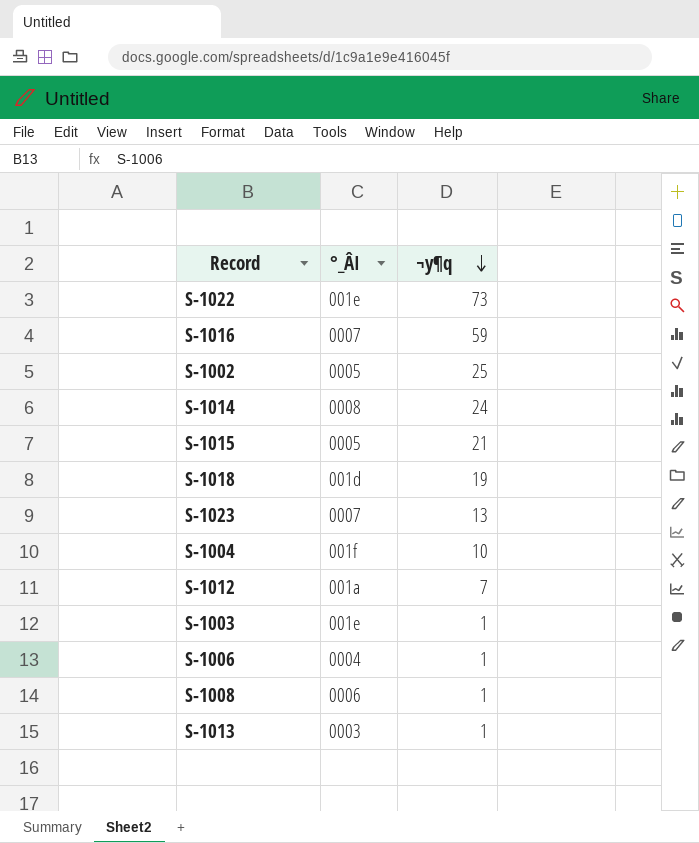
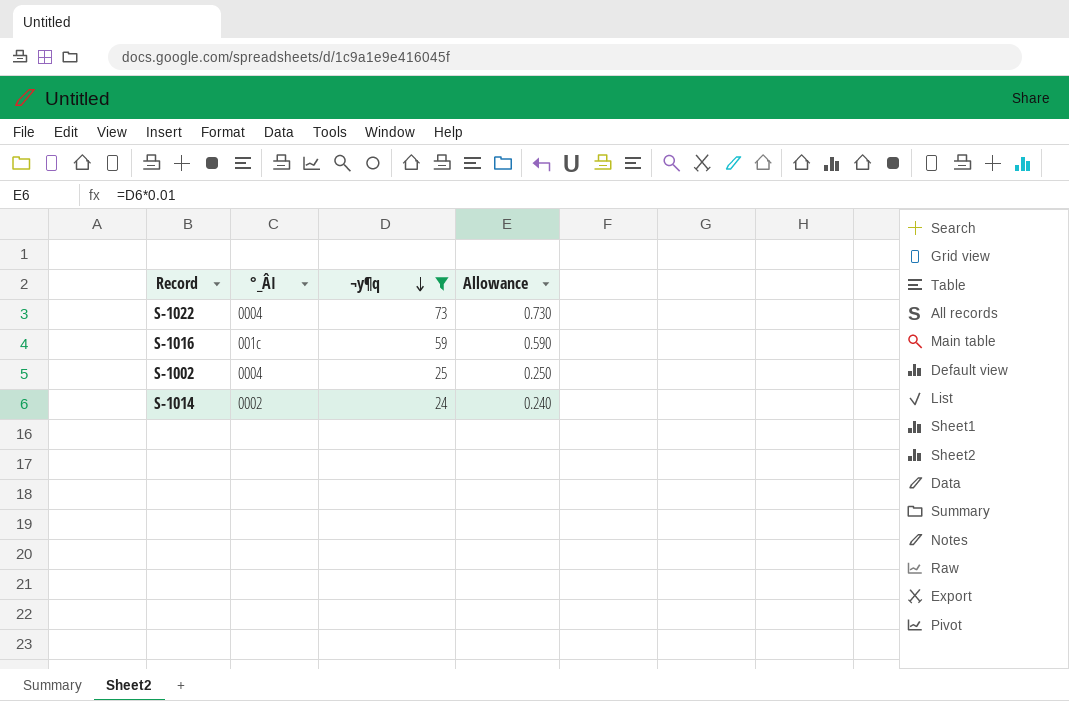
filter: none -> ¬y¶q >= 24
column Allowance | formula: none -> [¬y¶q] * 0.01
S-1022 | °_ÂI: 001e -> 0004
S-1016 | °_ÂI: 0007 -> 001c
S-1002 | °_ÂI: 0005 -> 0004
S-1014 | °_ÂI: 0008 -> 0002

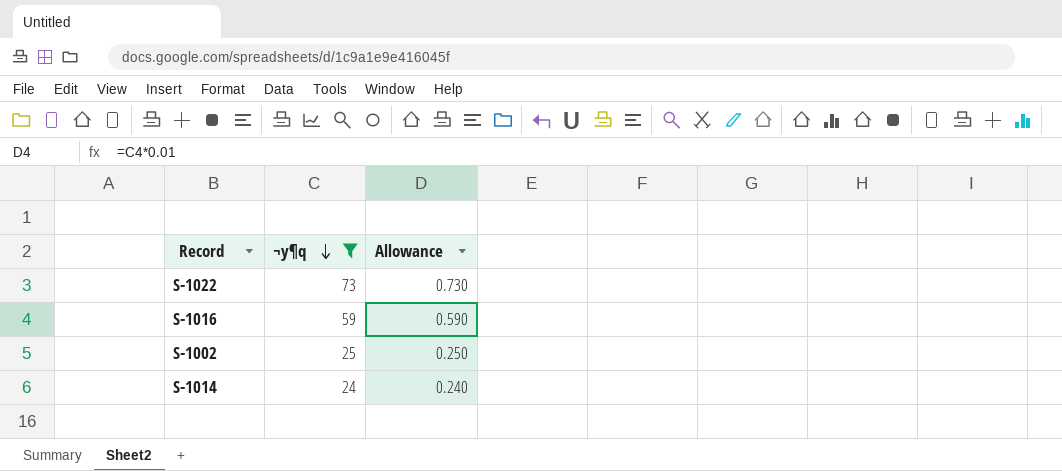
column °_ÂI | position: 2 -> none

